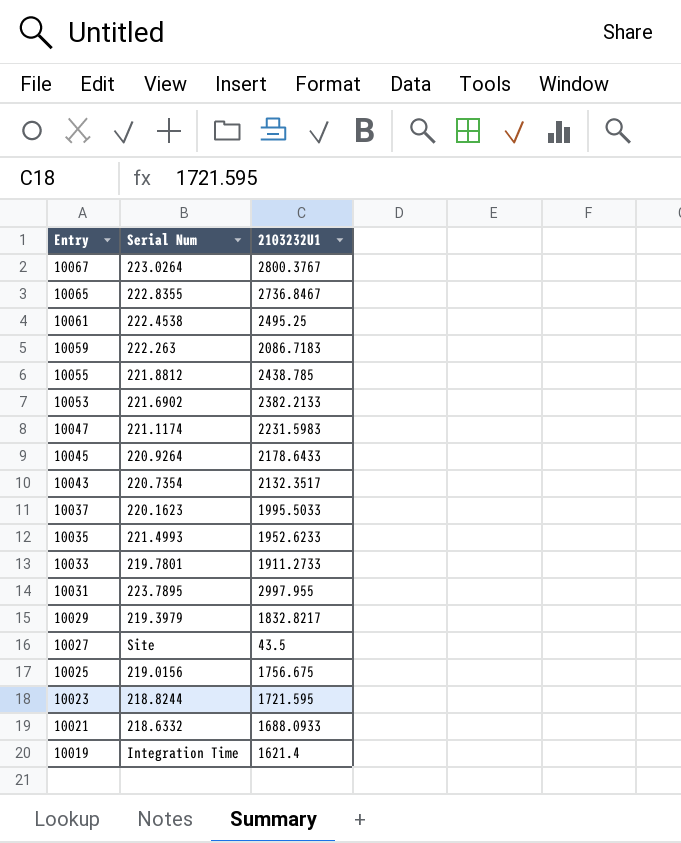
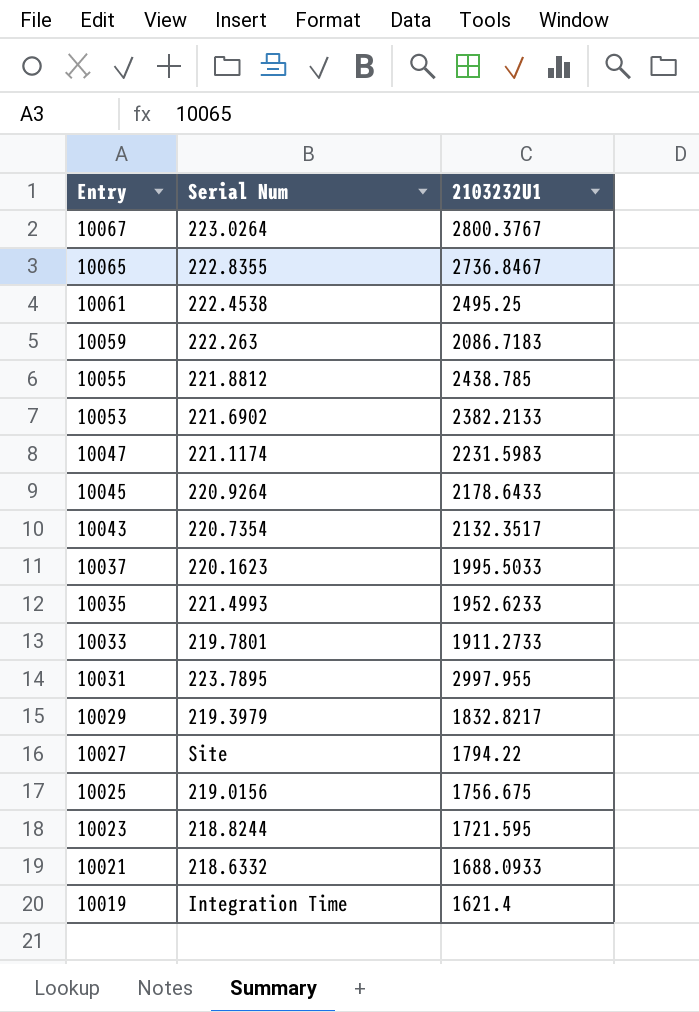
10027 | 2103232U1: 43.5 -> 1794.22

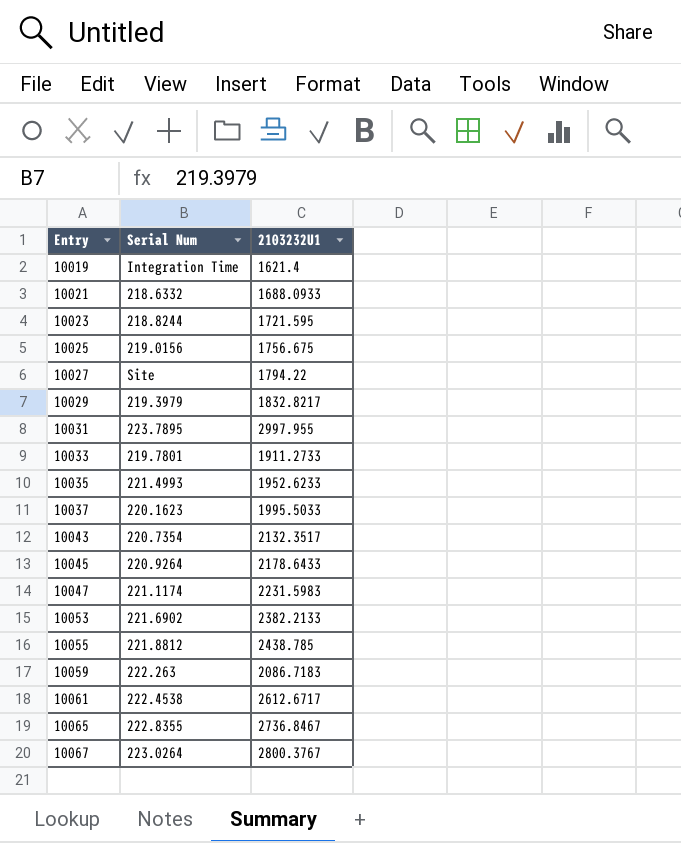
row order: Entry descending -> Entry ascending
10061 | 2103232U1: 2495.25 -> 2612.6717

